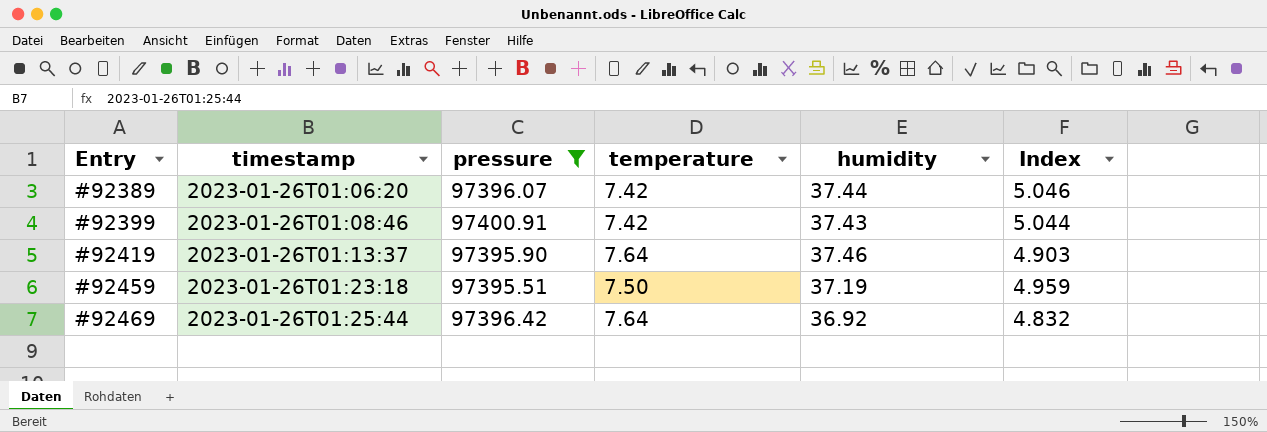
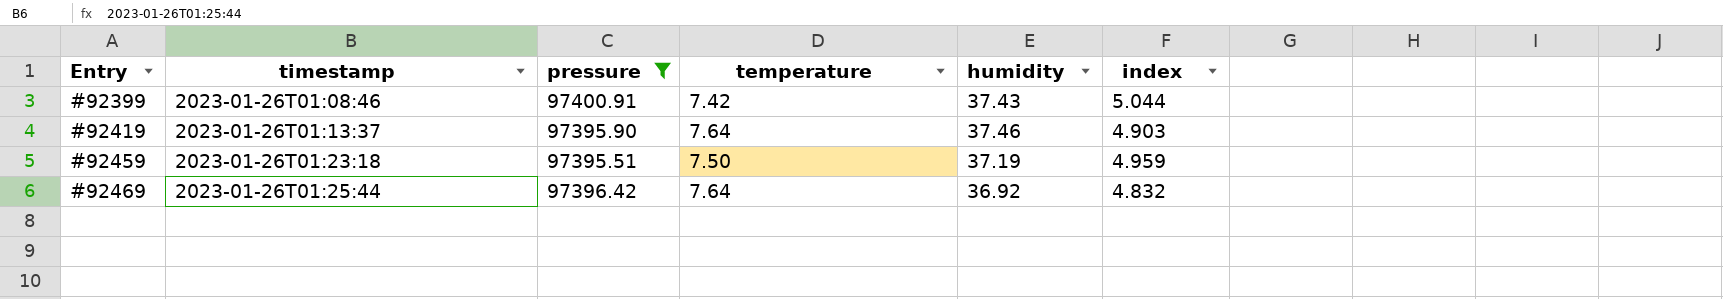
column name: Index -> index
row #92389: 2023-01-26T01:06:20 | 97396.07 | 7.42 | 37.44 | 5.046 -> none

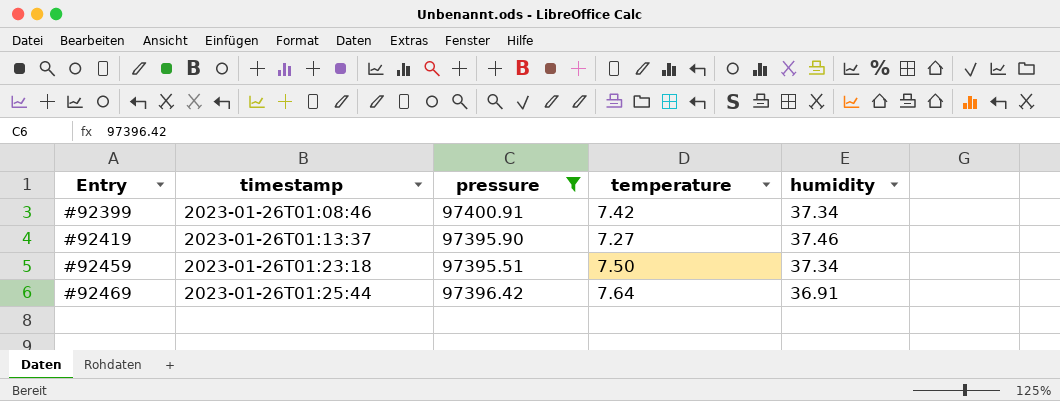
column index | formula: [humidity] / [temperature] -> none
#92399 | humidity: 37.43 -> 37.34
#92419 | temperature: 7.64 -> 7.27
#92459 | humidity: 37.19 -> 37.34
#92469 | humidity: 36.92 -> 36.91

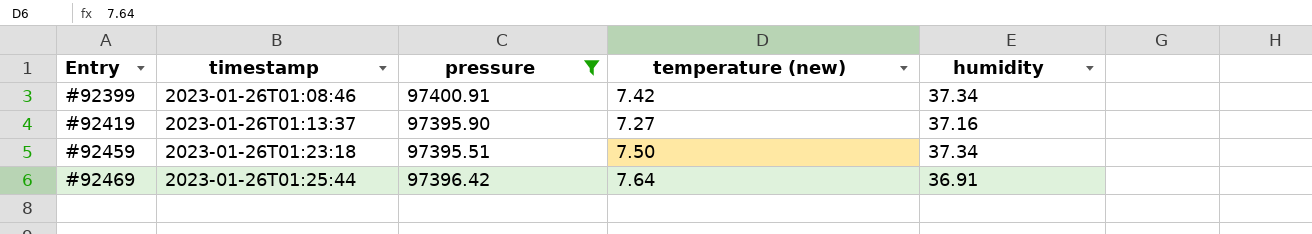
column name: temperature -> temperature (new)
#92419 | humidity: 37.46 -> 37.16

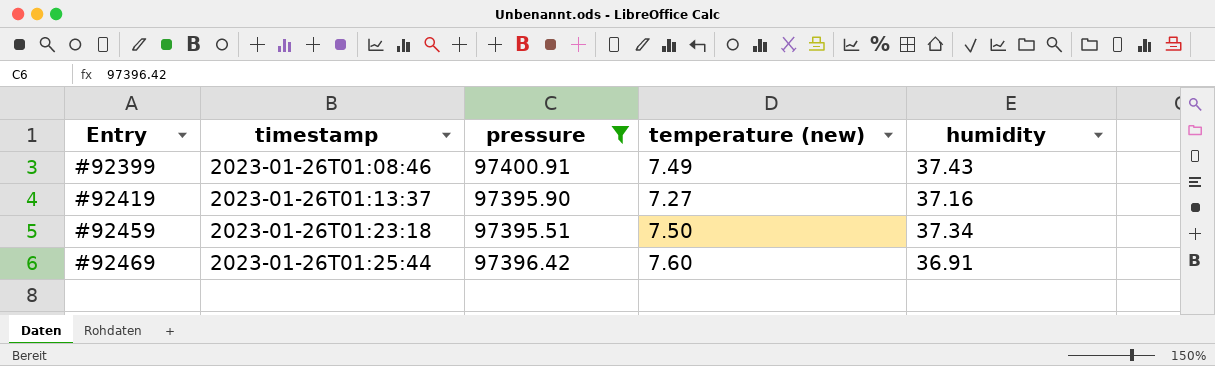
#92399 | temperature (new): 7.42 -> 7.49
#92399 | humidity: 37.34 -> 37.43
#92469 | temperature (new): 7.64 -> 7.60

